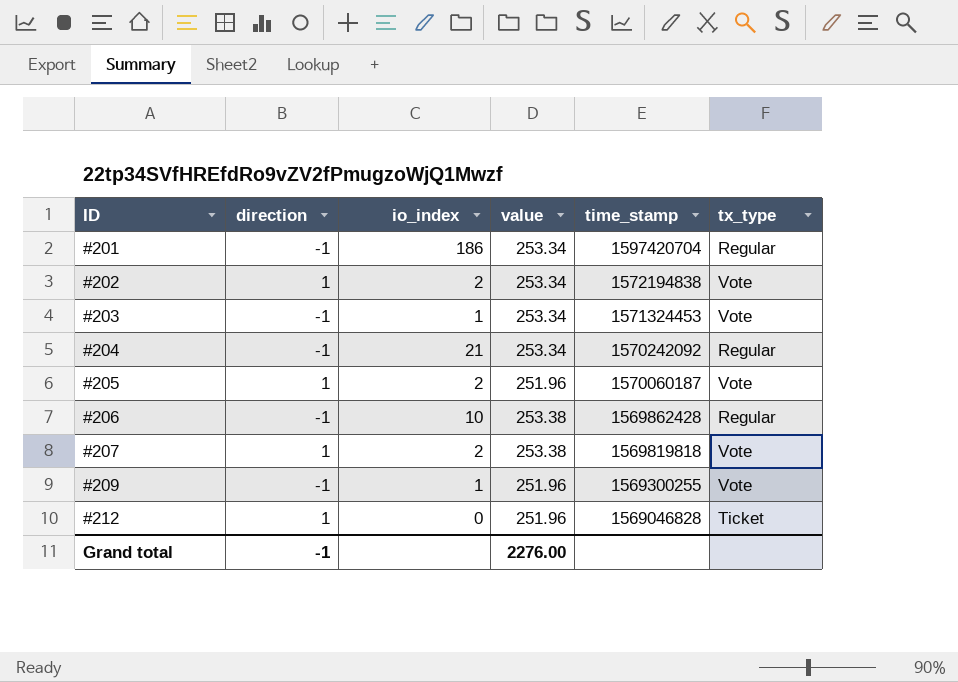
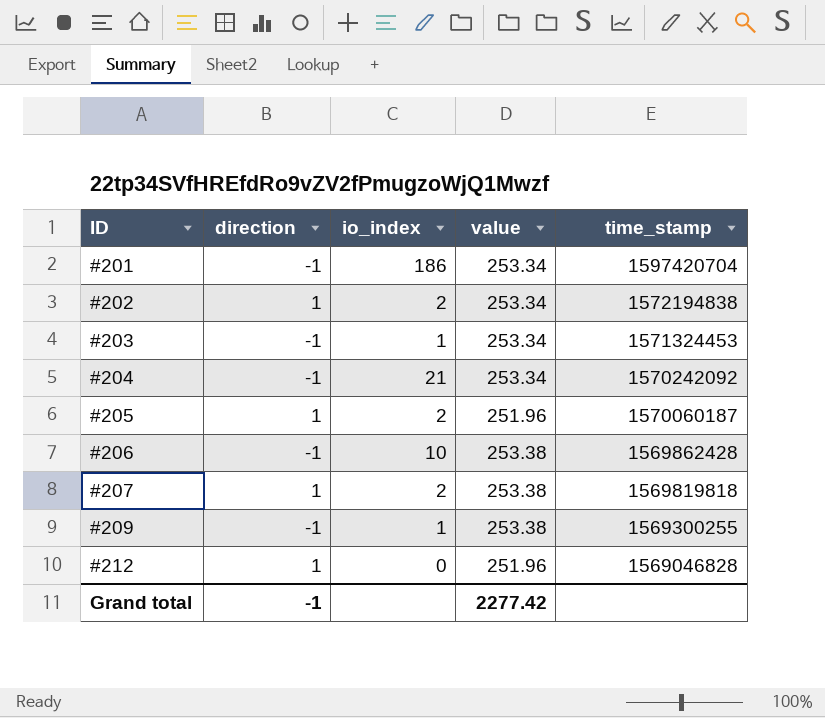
column tx_type | position: 6 -> none
#209 | value: 251.96 -> 253.38
Grand total | value: 2276.00 -> 2277.42

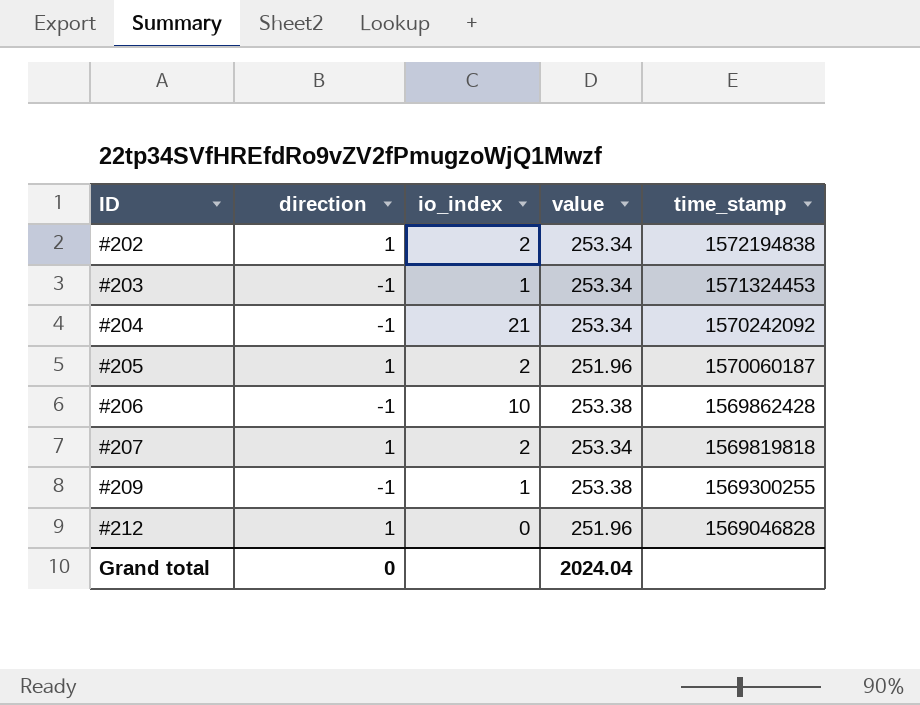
row #201: -1 | 186 | 253.34 | 1597420704 -> none
#207 | value: 253.38 -> 253.34
Grand total | direction: -1 -> 0
Grand total | value: 2277.42 -> 2024.04

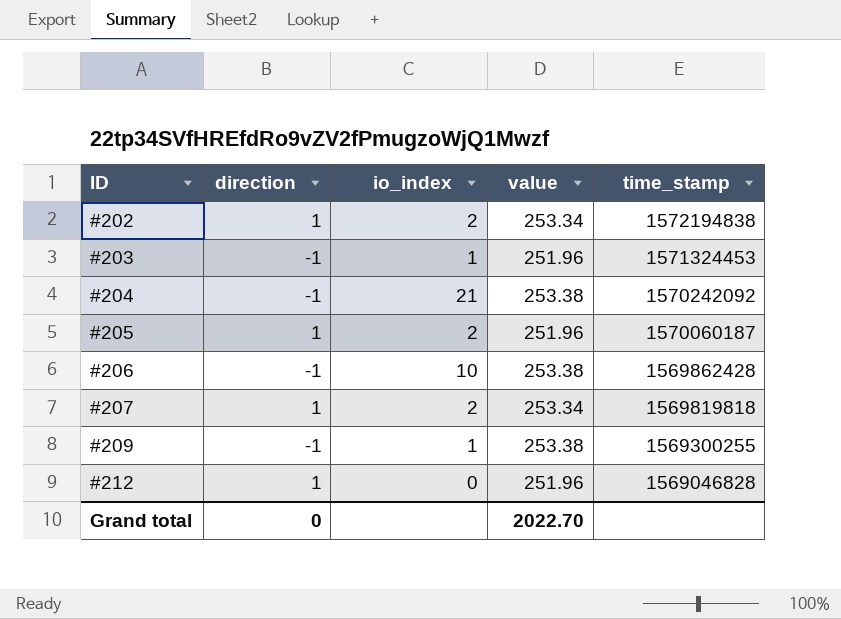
#203 | value: 253.34 -> 251.96
#204 | value: 253.34 -> 253.38
Grand total | value: 2024.04 -> 2022.70

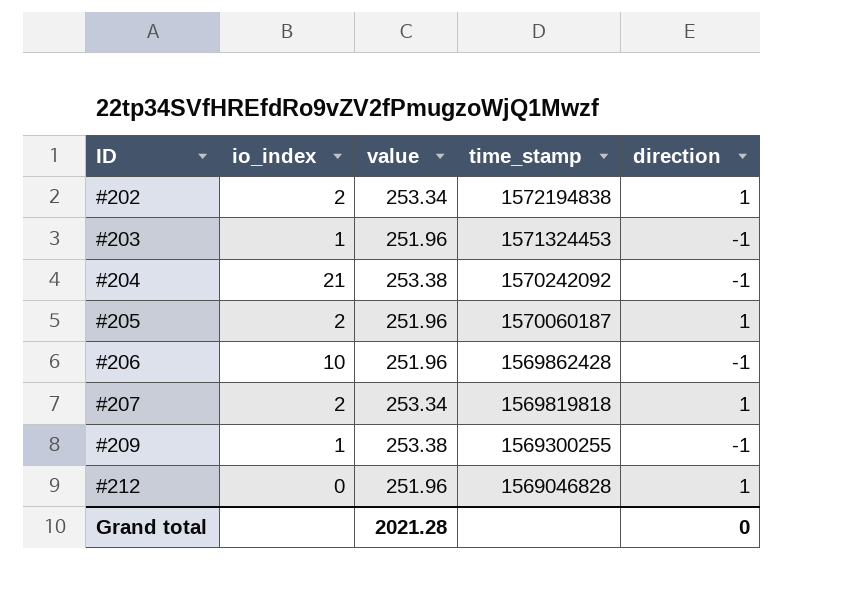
column direction | position: 2 -> 5
#206 | value: 253.38 -> 251.96
Grand total | value: 2022.70 -> 2021.28

